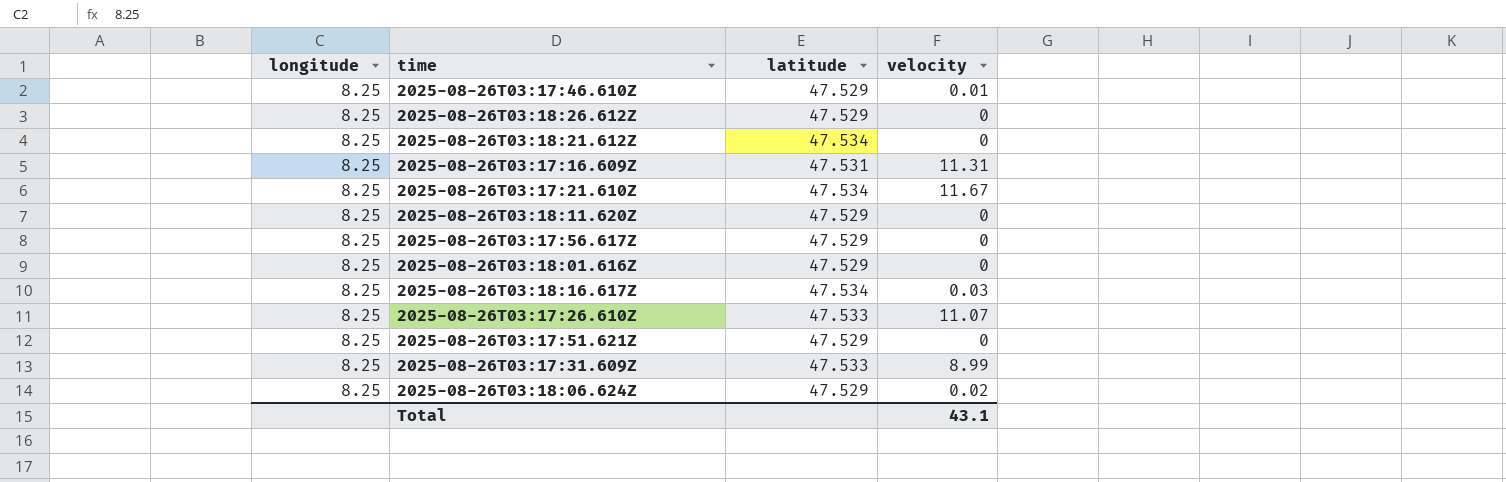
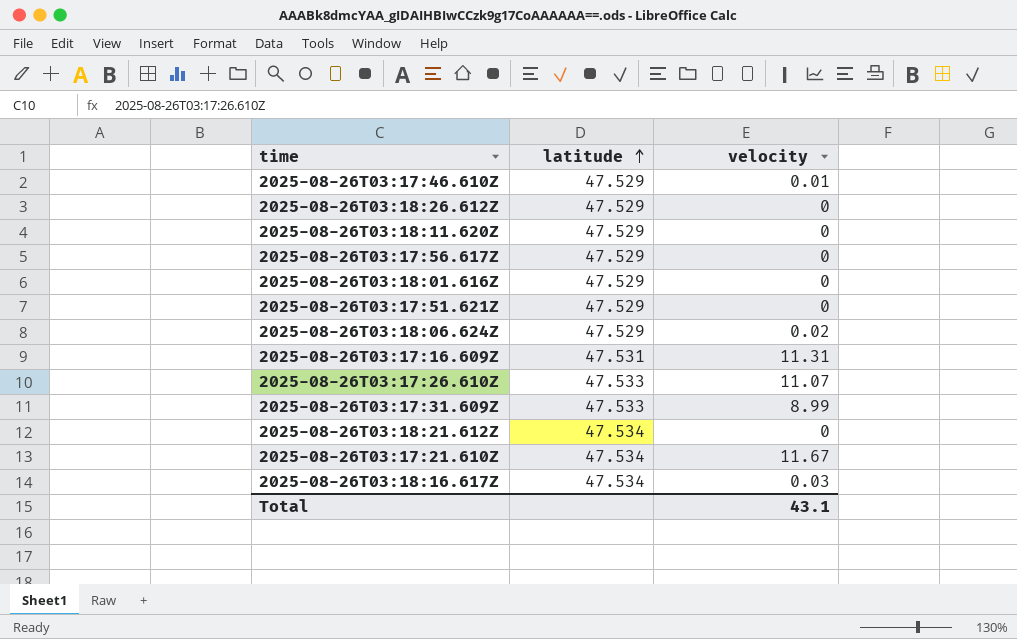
row order: none -> latitude ascending
column longitude | position: 1 -> none

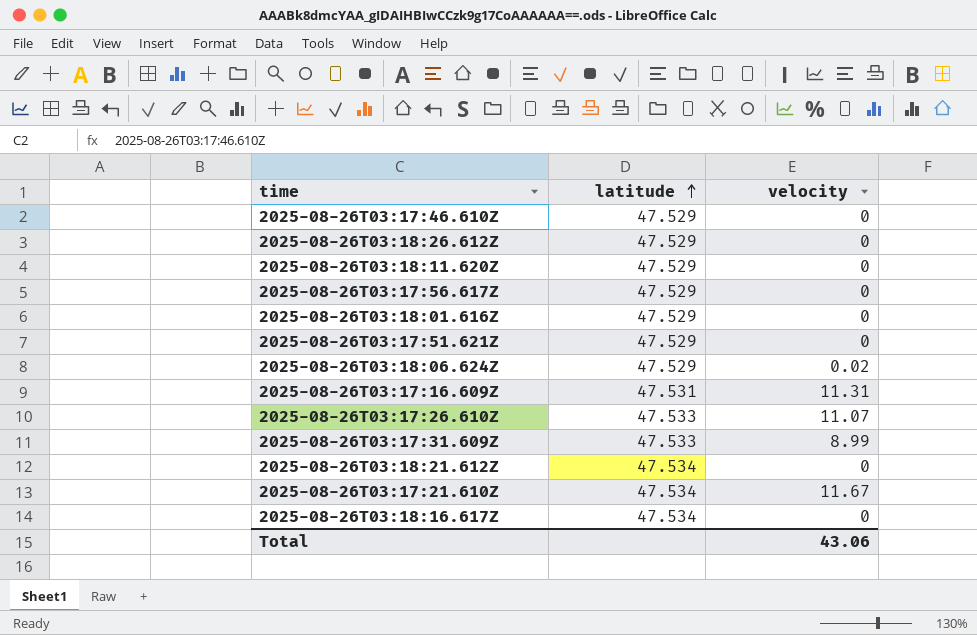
2025-08-26T03:17:46.610Z | velocity: 0.01 -> 0
2025-08-26T03:18:16.617Z | velocity: 0.03 -> 0
Total | velocity: 43.1 -> 43.06

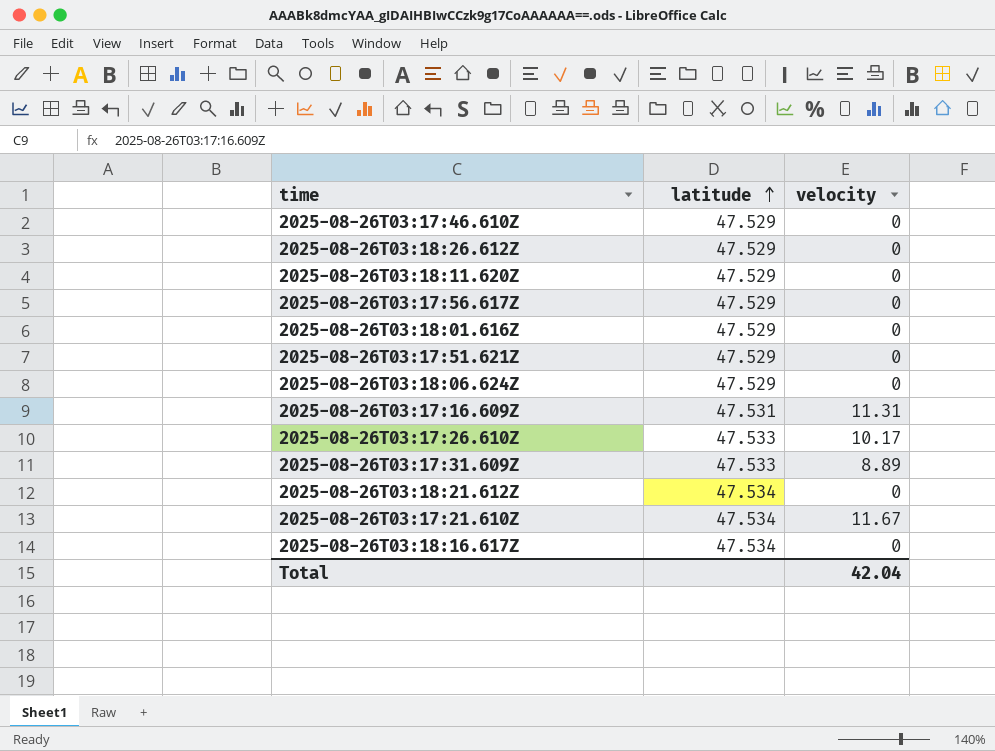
2025-08-26T03:18:06.624Z | velocity: 0.02 -> 0
2025-08-26T03:17:26.610Z | velocity: 11.07 -> 10.17
2025-08-26T03:17:31.609Z | velocity: 8.99 -> 8.89
Total | velocity: 43.06 -> 42.04

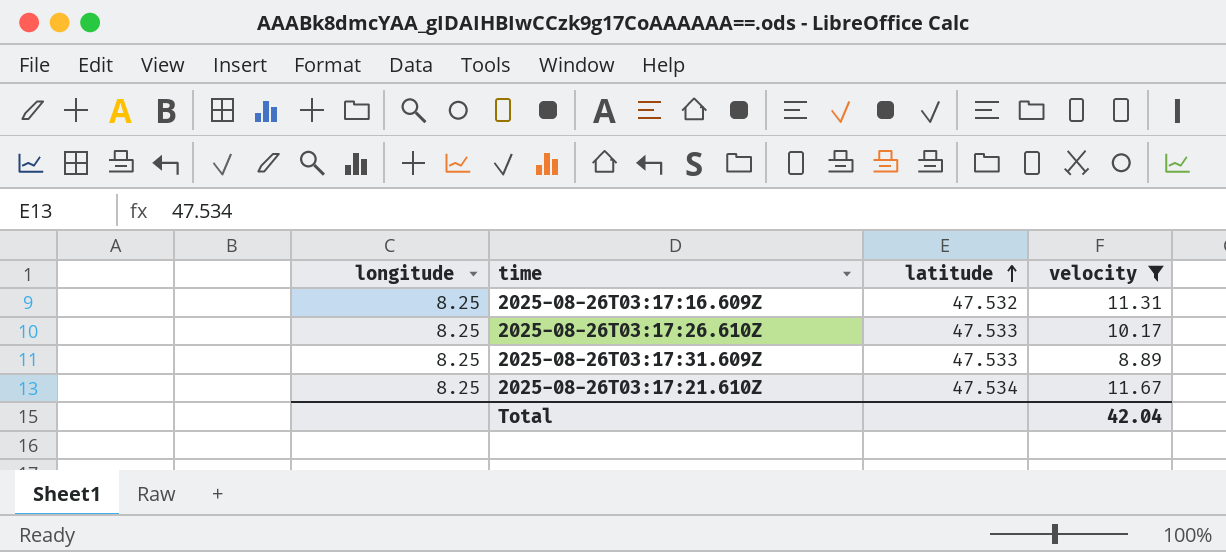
filter: none -> velocity != 0
column longitude | position: none -> 1
2025-08-26T03:17:16.609Z | latitude: 47.531 -> 47.532

